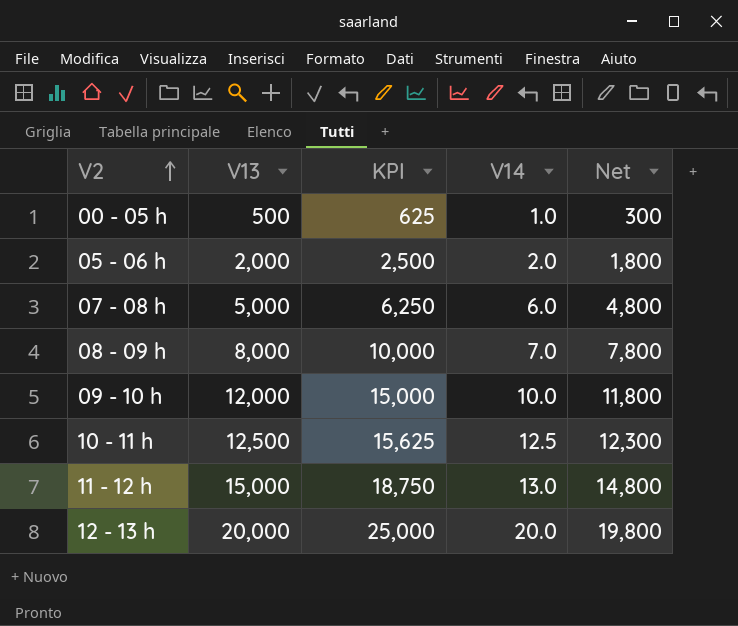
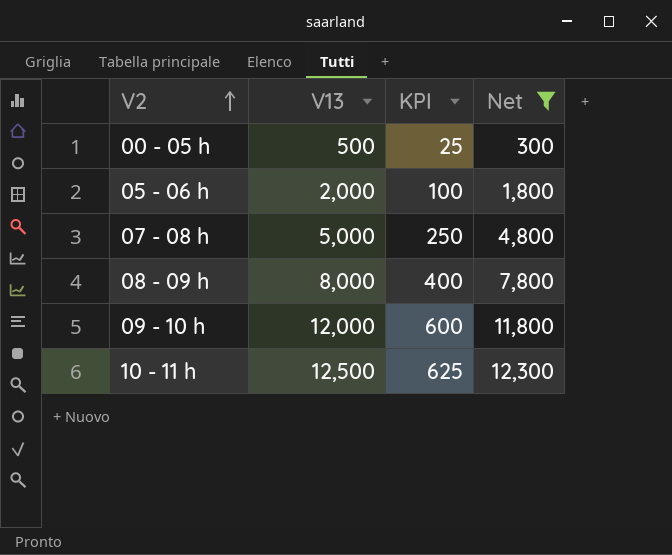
filter: none -> Net <= 12,300
column V14 | position: 4 -> none
column KPI | formula: [V13] * 1.25 -> [V13] * 0.05

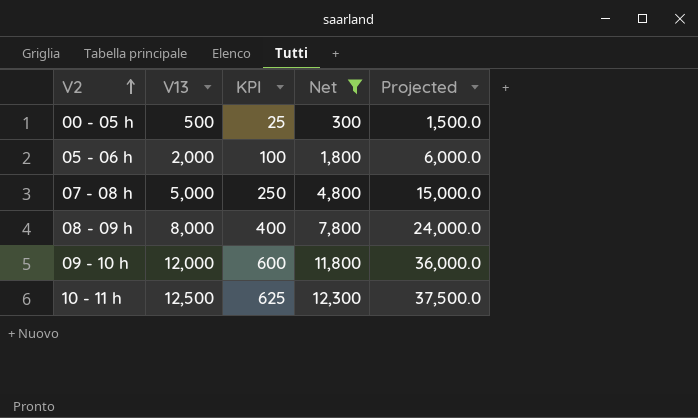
column Projected | formula: none -> [V13] * 3

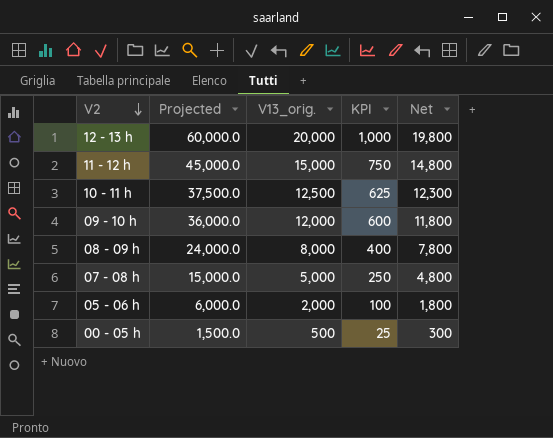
filter: Net <= 12,300 -> none
row order: V2 ascending -> V2 descending
column Projected | position: 5 -> 2
column name: V13 -> V13_orig.

